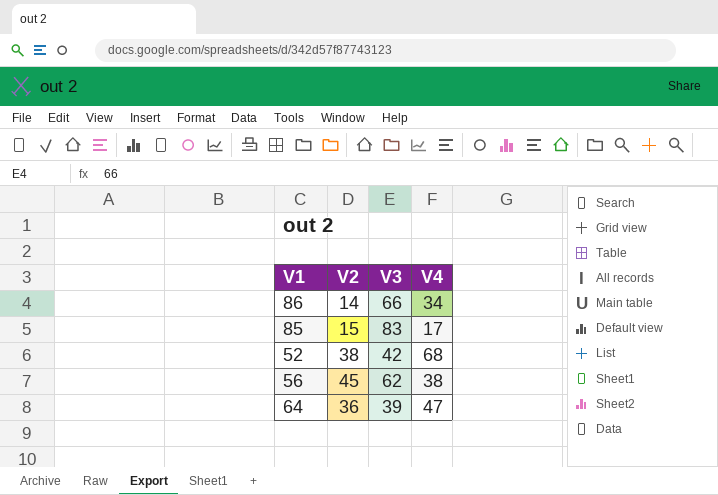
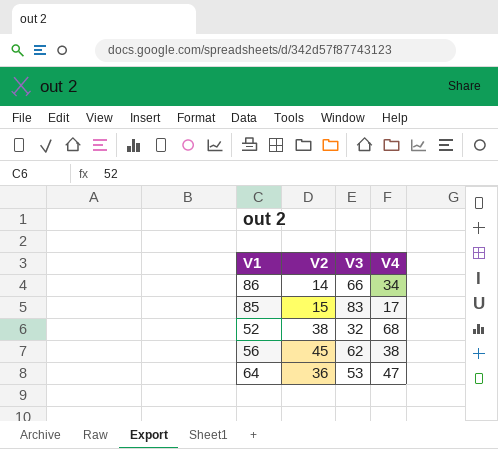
52 | V3: 42 -> 32
64 | V3: 39 -> 53

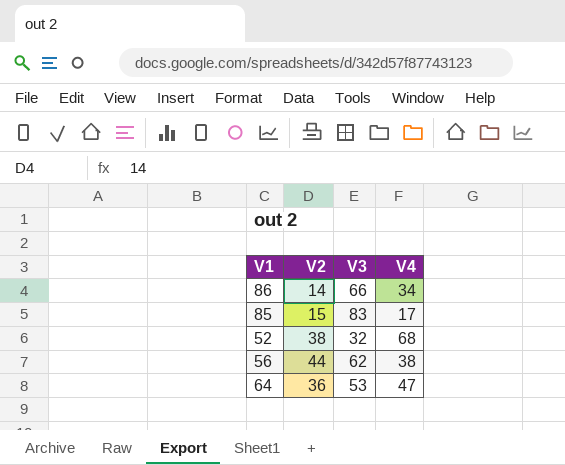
56 | V2: 45 -> 44

